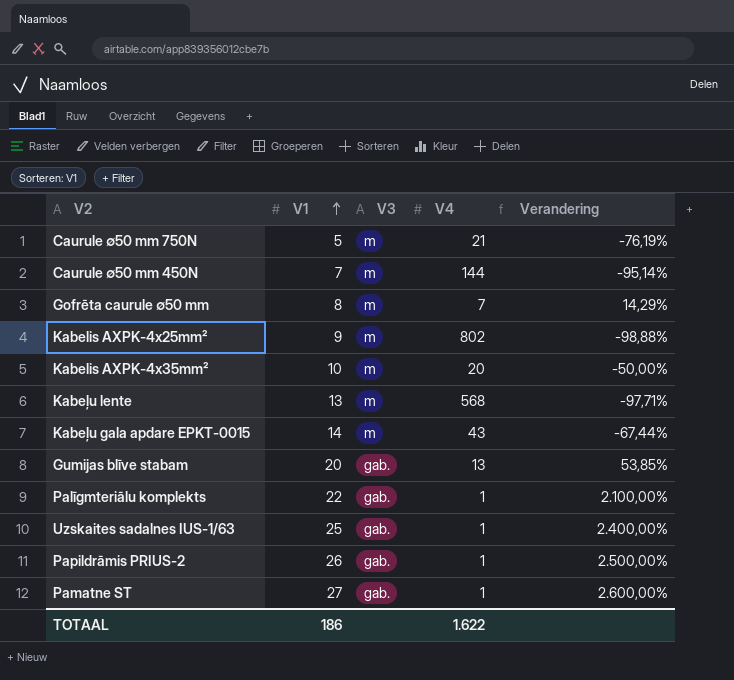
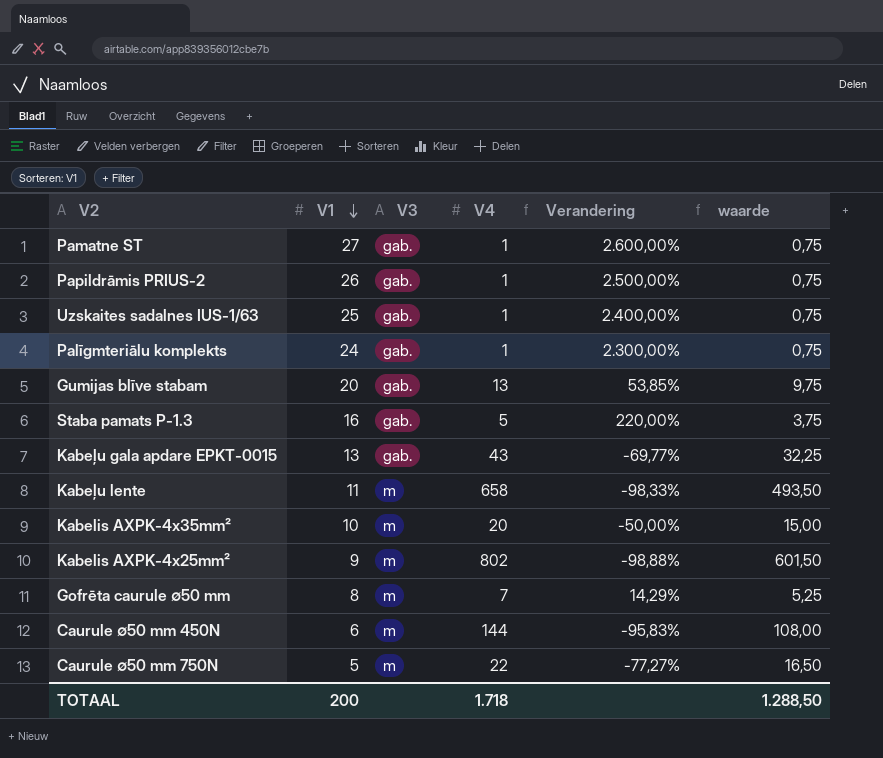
row order: V1 ascending -> V1 descending
column waarde | formula: none -> [V4] * 0,75
Palīgmteriālu komplekts | V1: 22 -> 24
Palīgmteriālu komplekts | Verandering: 2.100,00% -> 2.300,00%
row Staba pamats P-1.3: none -> 16 | gab. | 5 | 220,00% | 3,75
Kabeļu gala apdare EPKT-0015 | V1: 14 -> 13
Kabeļu gala apdare EPKT-0015 | V3: m -> gab.
Kabeļu gala apdare EPKT-0015 | Verandering: -67,44% -> -69,77%
Kabeļu lente | V1: 13 -> 11
Kabeļu lente | V4: 568 -> 658
Kabeļu lente | Verandering: -97,71% -> -98,33%
Caurule ∅50 mm 450N | V1: 7 -> 6
Caurule ∅50 mm 450N | Verandering: -95,14% -> -95,83%
Caurule ∅50 mm 750N | V4: 21 -> 22
Caurule ∅50 mm 750N | Verandering: -76,19% -> -77,27%
TOTAAL | V1: 186 -> 200
TOTAAL | V4: 1.622 -> 1.718

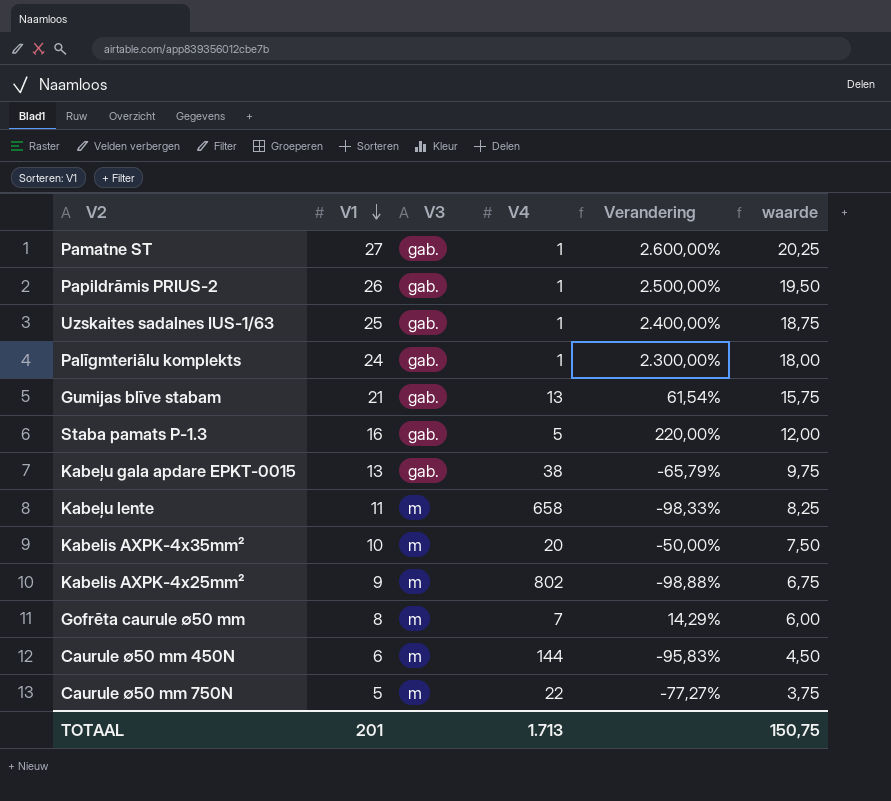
column waarde | formula: [V4] * 0,75 -> [V1] * 0,75
Gumijas blīve stabam | V1: 20 -> 21
Gumijas blīve stabam | Verandering: 53,85% -> 61,54%
Kabeļu gala apdare EPKT-0015 | V4: 43 -> 38
Kabeļu gala apdare EPKT-0015 | Verandering: -69,77% -> -65,79%
TOTAAL | V1: 200 -> 201
TOTAAL | V4: 1.718 -> 1.713
TOTAAL | waarde: 1.288,50 -> 150,75

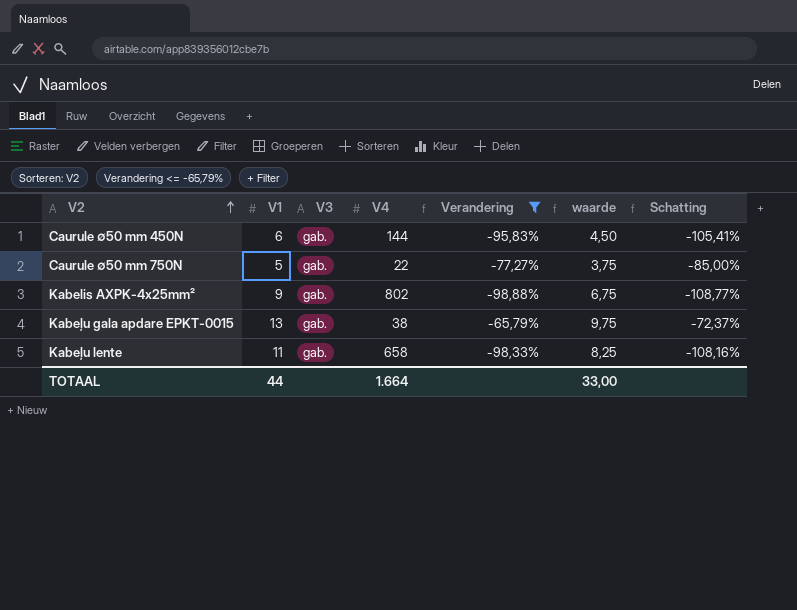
filter: none -> Verandering <= -65,79%
row order: V1 descending -> V2 ascending
column Schatting | formula: none -> [Verandering] * 1,1
Caurule ∅50 mm 450N | V3: m -> gab.
Caurule ∅50 mm 750N | V3: m -> gab.
Kabelis AXPK-4x25mm² | V3: m -> gab.
Kabeļu lente | V3: m -> gab.
TOTAAL | V1: 201 -> 44
TOTAAL | V4: 1.713 -> 1.664
TOTAAL | waarde: 150,75 -> 33,00

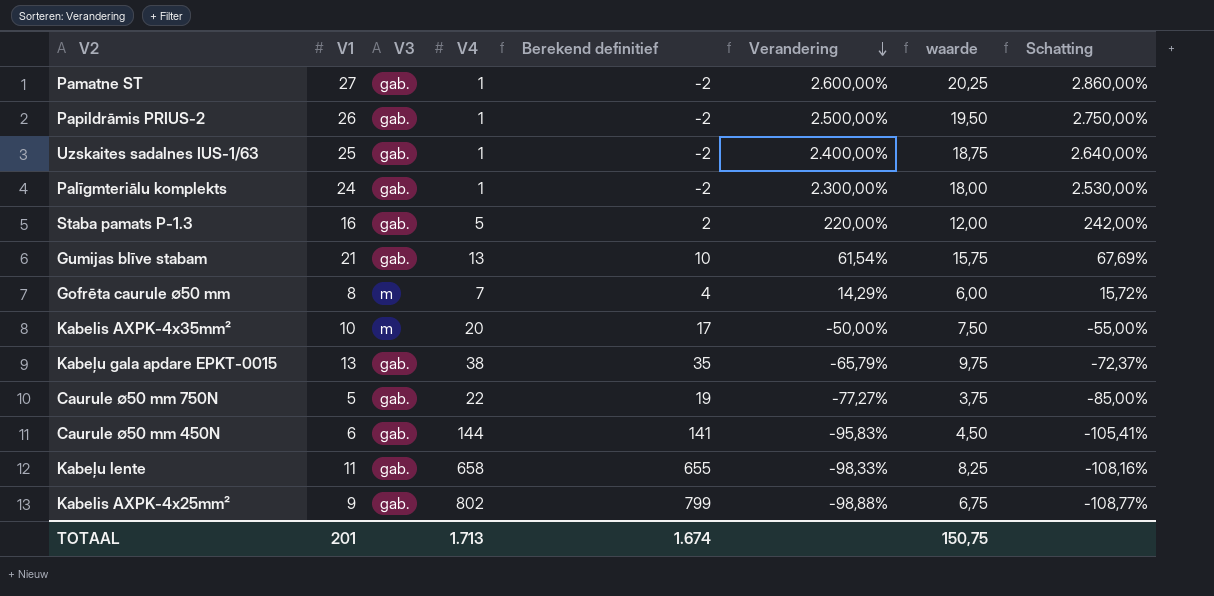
filter: Verandering <= -65,79% -> none
row order: V2 ascending -> Verandering descending
column Berekend definitief | formula: none -> [V4] - 3
TOTAAL | V1: 44 -> 201
TOTAAL | V4: 1.664 -> 1.713
TOTAAL | waarde: 33,00 -> 150,75

